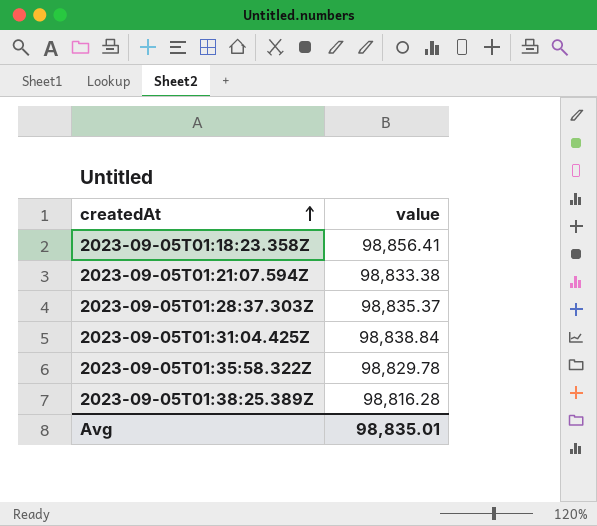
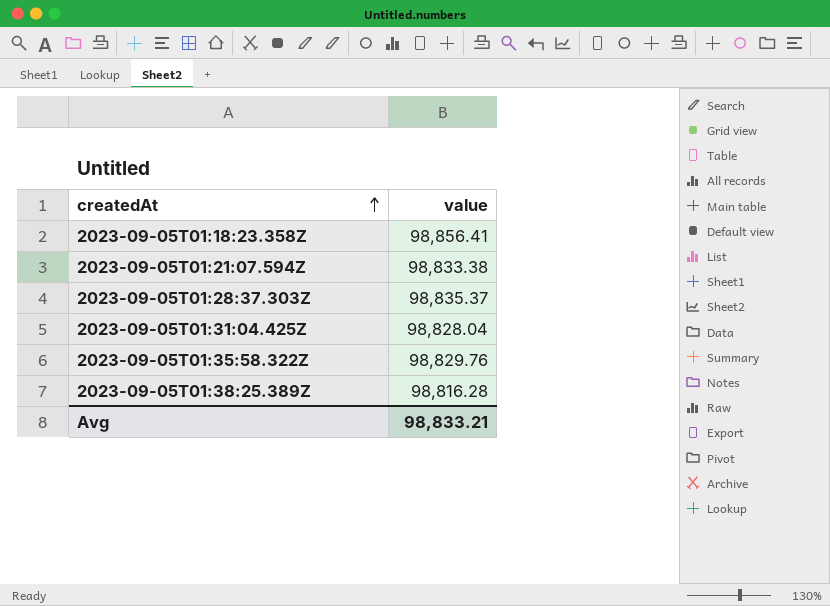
2023-09-05T01:31:04.425Z | value: 98,838.84 -> 98,828.04
2023-09-05T01:35:58.322Z | value: 98,829.78 -> 98,829.76
Avg | value: 98,835.01 -> 98,833.21

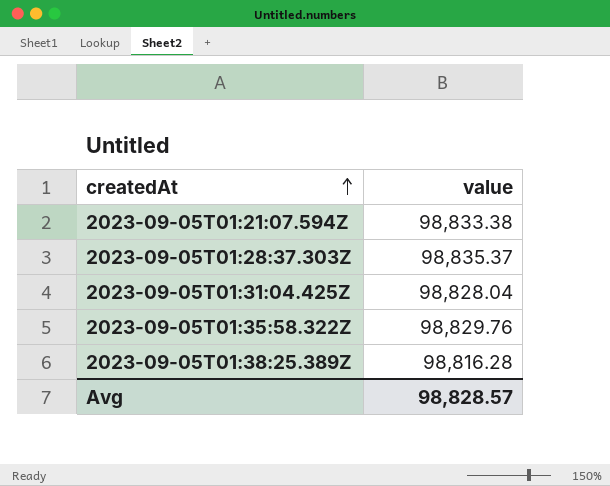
row 2023-09-05T01:18:23.358Z: 98,856.41 -> none
Avg | value: 98,833.21 -> 98,828.57

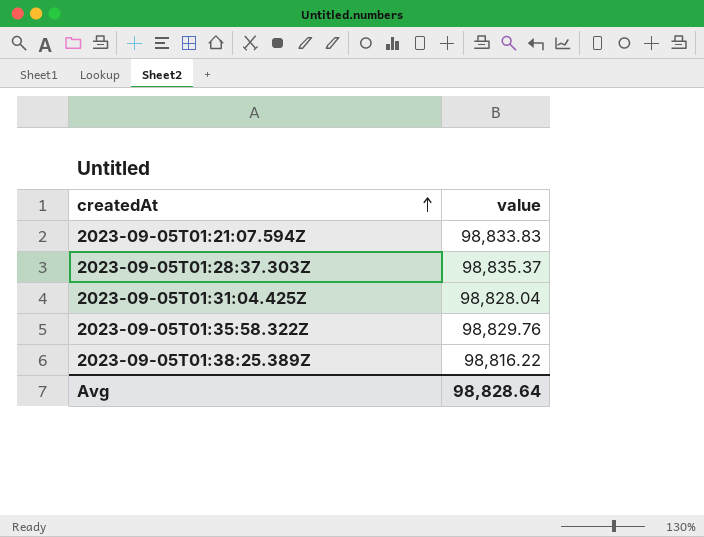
2023-09-05T01:21:07.594Z | value: 98,833.38 -> 98,833.83
2023-09-05T01:38:25.389Z | value: 98,816.28 -> 98,816.22
Avg | value: 98,828.57 -> 98,828.64

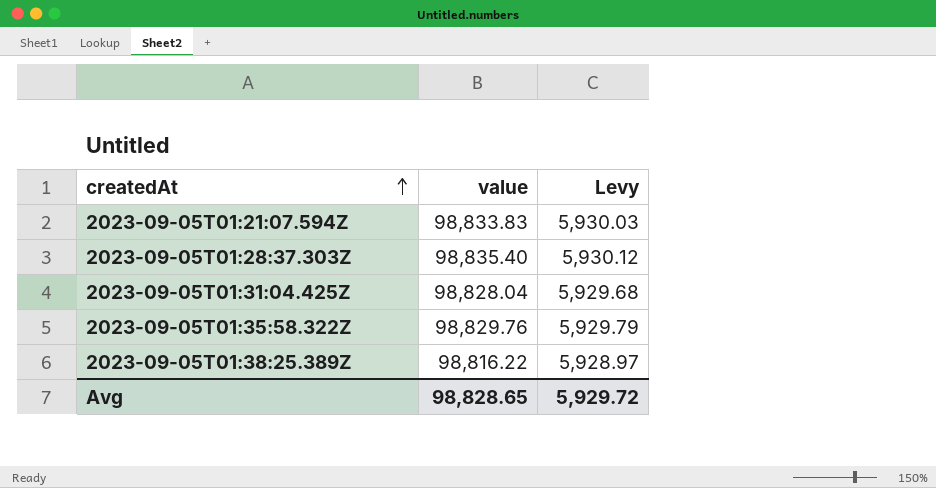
column Levy | formula: none -> [value] * 0.06
2023-09-05T01:28:37.303Z | value: 98,835.37 -> 98,835.40
Avg | value: 98,828.64 -> 98,828.65

